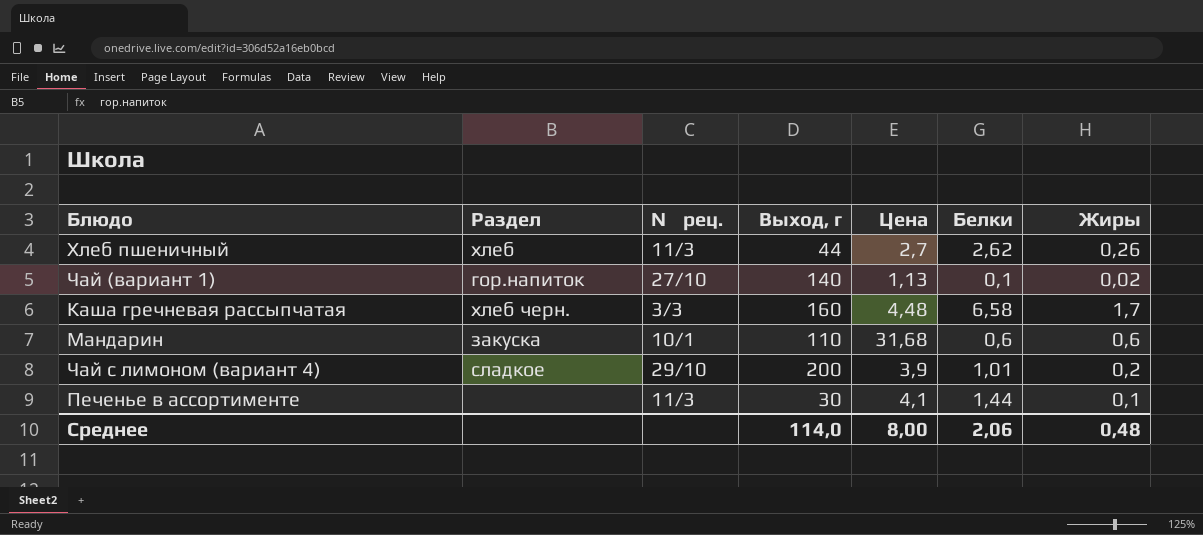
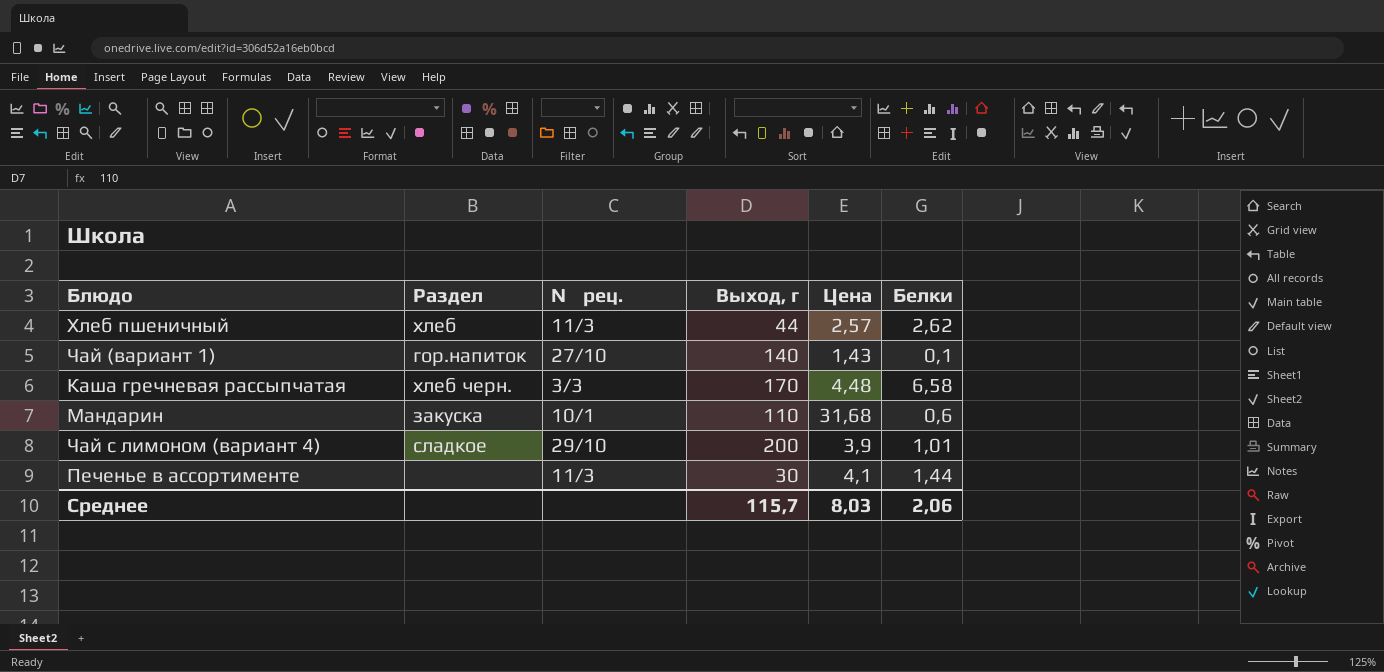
column Жиры | position: 7 -> none
Хлеб пшеничный | Цена: 2,7 -> 2,57
Чай (вариант 1) | Цена: 1,13 -> 1,43
Каша гречневая рассыпчатая | Выход, г: 160 -> 170
Среднее | Выход, г: 114,0 -> 115,7
Среднее | Цена: 8,00 -> 8,03

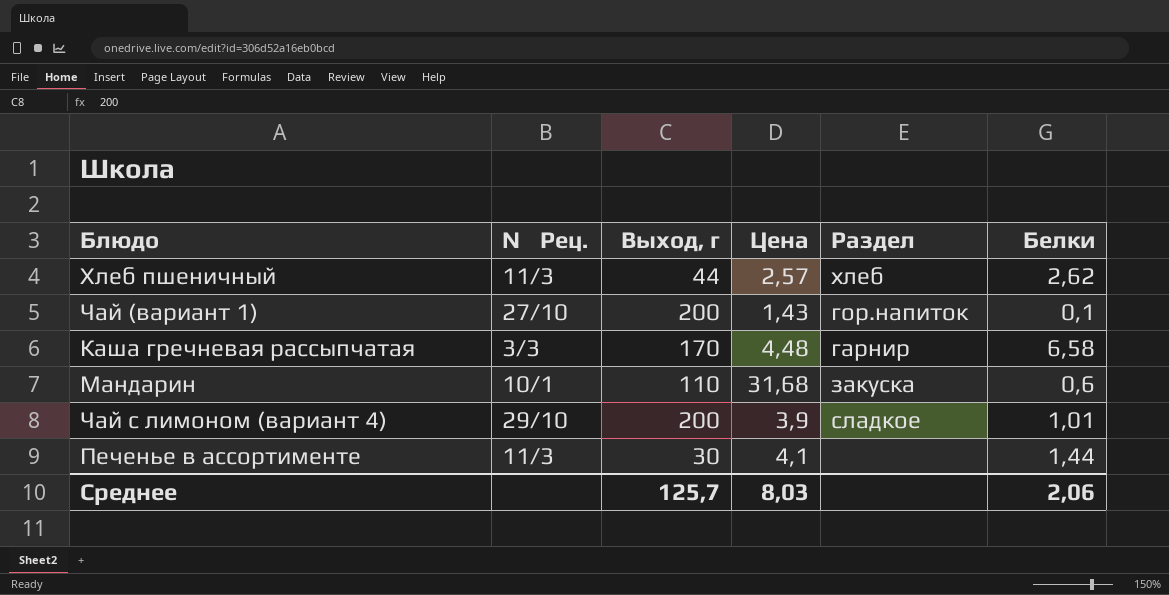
column name: № рец. -> № Рец.
column Раздел | position: 2 -> 5
Чай (вариант 1) | Выход, г: 140 -> 200
Каша гречневая рассыпчатая | Раздел: хлеб черн. -> гарнир
Среднее | Выход, г: 115,7 -> 125,7

